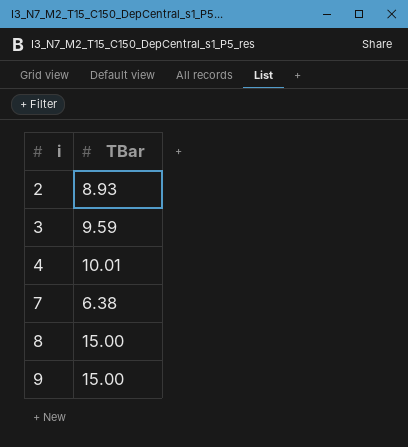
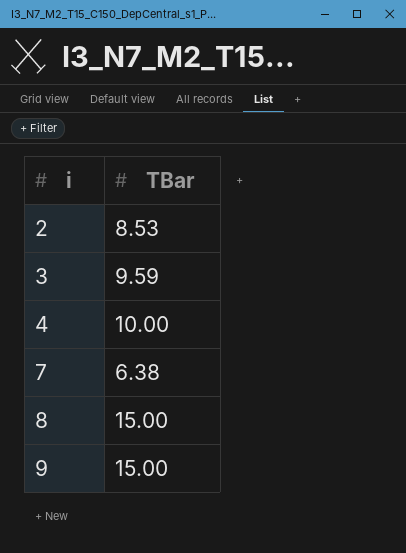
2 | TBar: 8.93 -> 8.53
4 | TBar: 10.01 -> 10.00

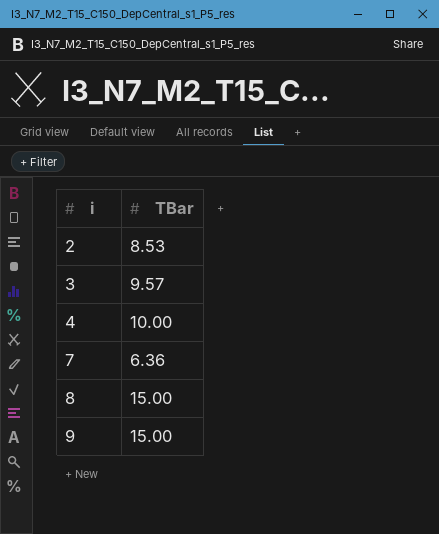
3 | TBar: 9.59 -> 9.57
7 | TBar: 6.38 -> 6.36

